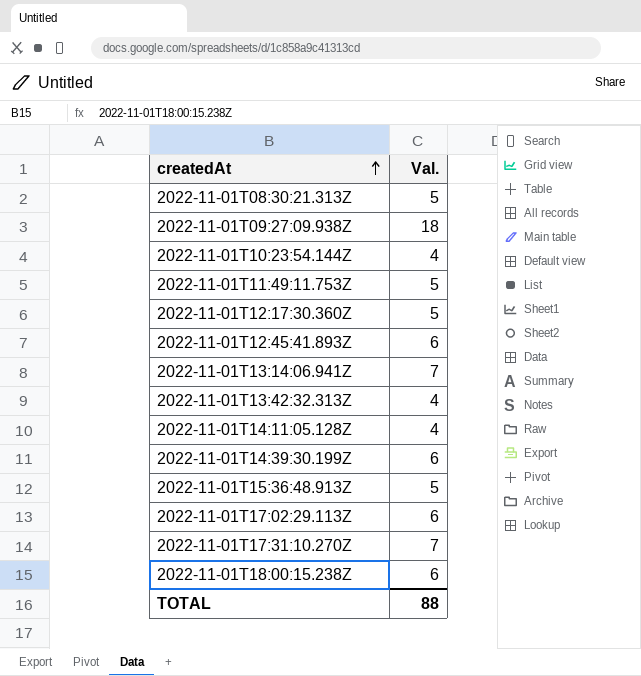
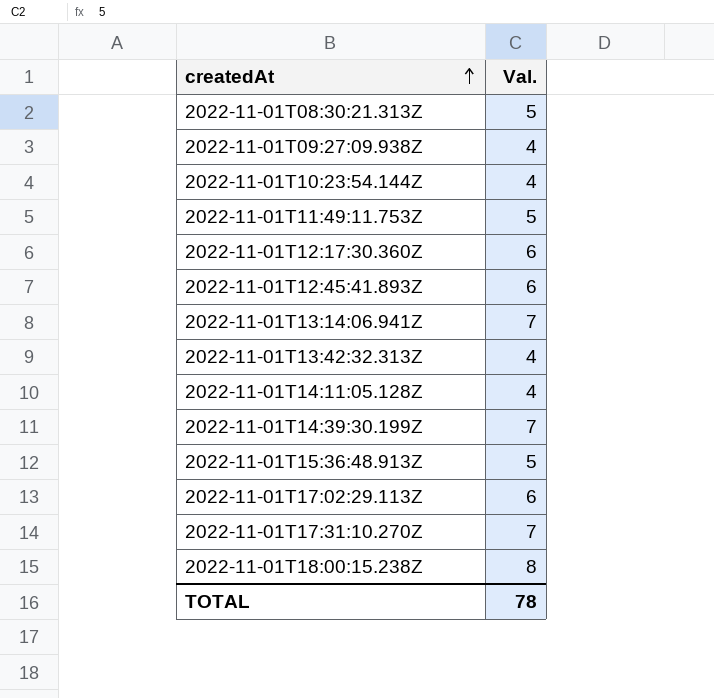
2022-11-01T09:27:09.938Z | Val.: 18 -> 4
2022-11-01T12:17:30.360Z | Val.: 5 -> 6
2022-11-01T14:39:30.199Z | Val.: 6 -> 7
2022-11-01T18:00:15.238Z | Val.: 6 -> 8
TOTAL | Val.: 88 -> 78

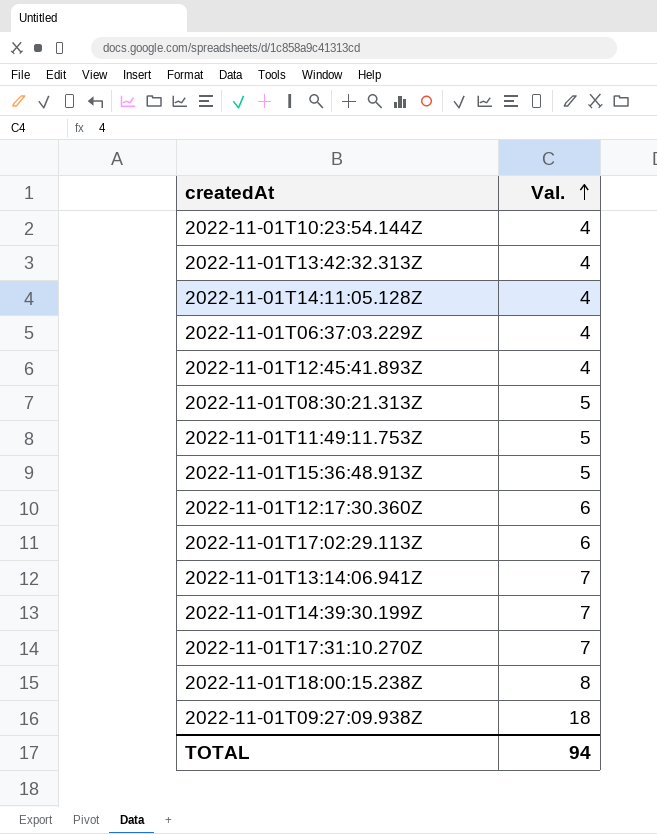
row order: createdAt ascending -> Val. ascending
row 2022-11-01T06:37:03.229Z: none -> 4
2022-11-01T12:45:41.893Z | Val.: 6 -> 4
2022-11-01T09:27:09.938Z | Val.: 4 -> 18
TOTAL | Val.: 78 -> 94

